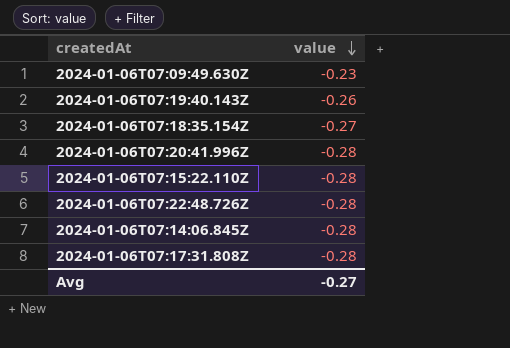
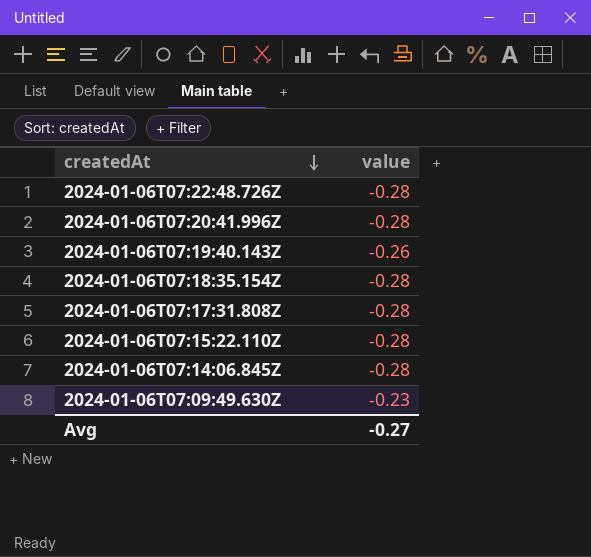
row order: value descending -> createdAt descending
2024-01-06T07:18:35.154Z | value: -0.27 -> -0.28

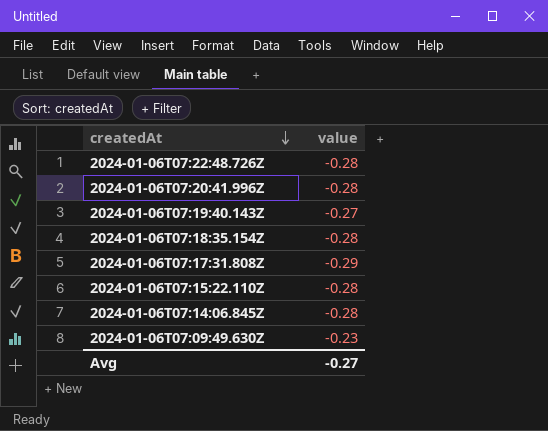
2024-01-06T07:19:40.143Z | value: -0.26 -> -0.27
2024-01-06T07:17:31.808Z | value: -0.28 -> -0.29

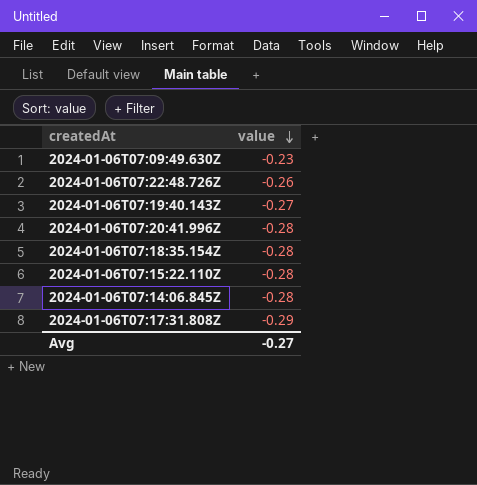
row order: createdAt descending -> value descending
2024-01-06T07:22:48.726Z | value: -0.28 -> -0.26

